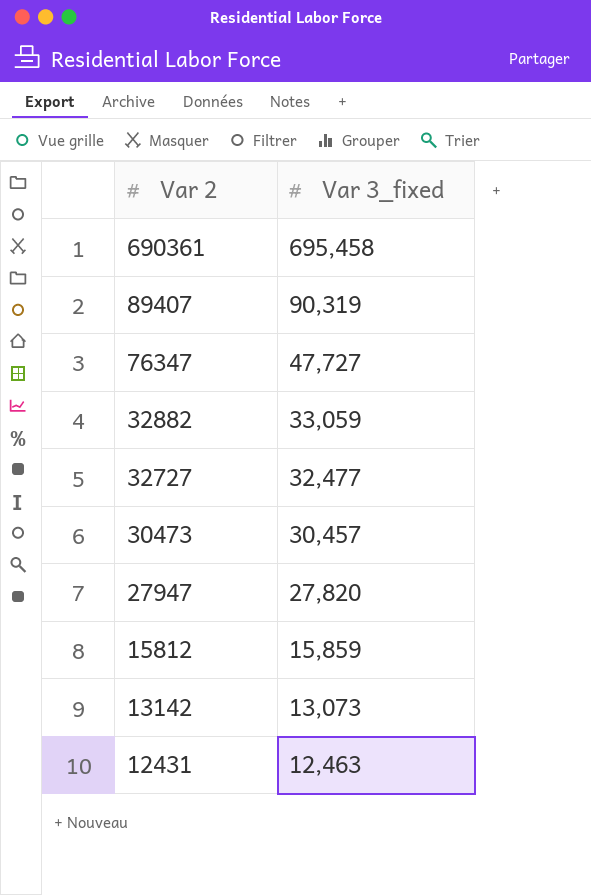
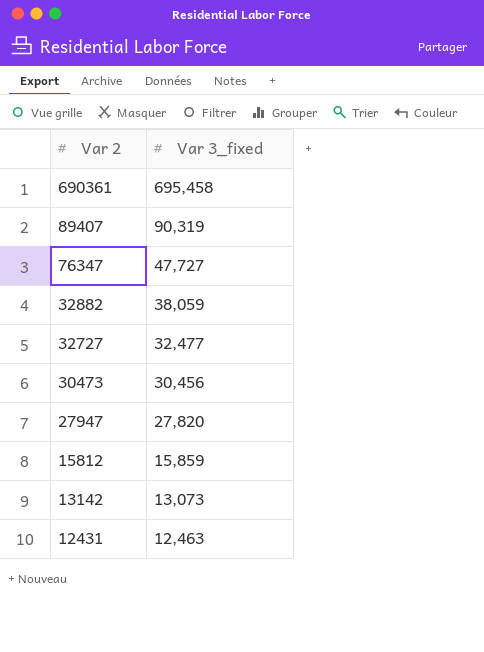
32882 | Var 3_fixed: 33,059 -> 38,059
30473 | Var 3_fixed: 30,457 -> 30,456

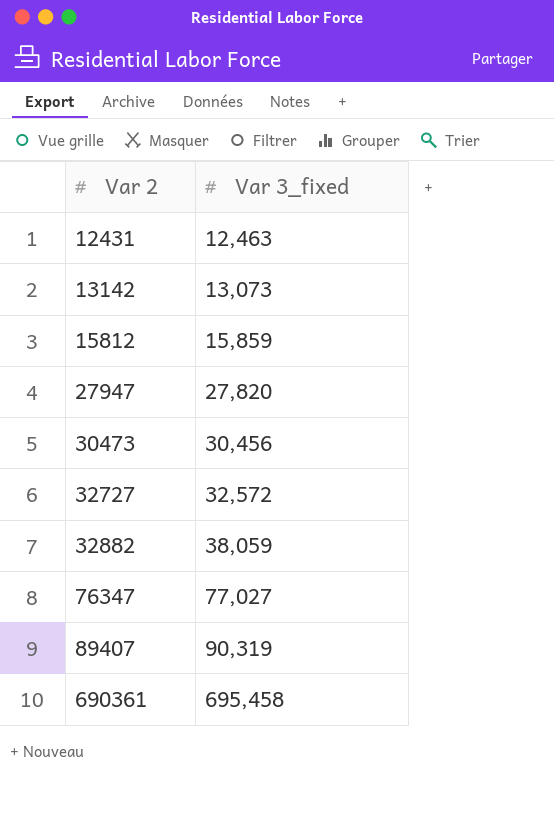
row order: Var 2 descending -> Var 2 ascending
32727 | Var 3_fixed: 32,477 -> 32,572
76347 | Var 3_fixed: 47,727 -> 77,027

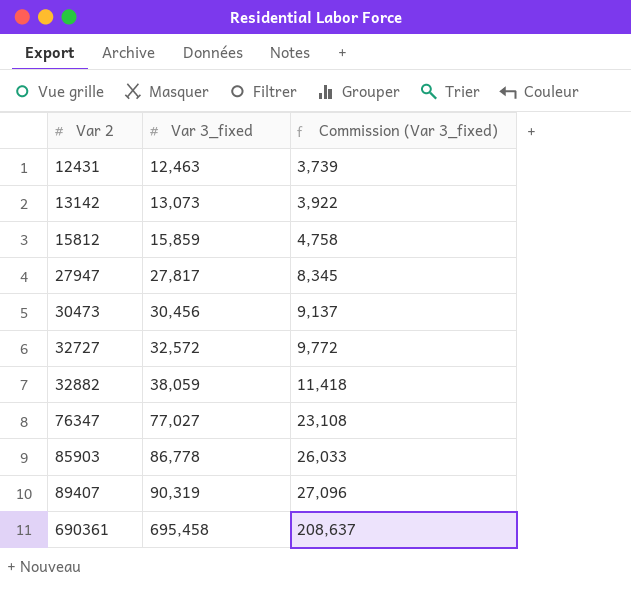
column Commission (Var 3_fixed) | formula: none -> [Var 3_fixed] * 0.3
27947 | Var 3_fixed: 27,820 -> 27,817
row 85903: none -> 86,778 | 26,033

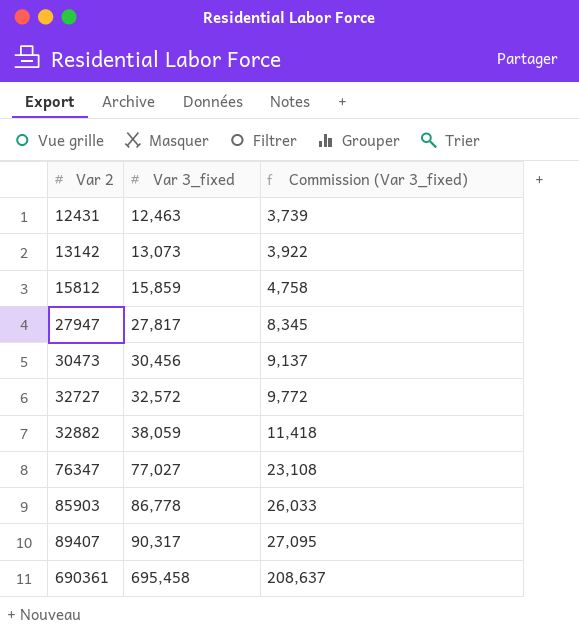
89407 | Var 3_fixed: 90,319 -> 90,317
89407 | Commission (Var 3_fixed): 27,096 -> 27,095

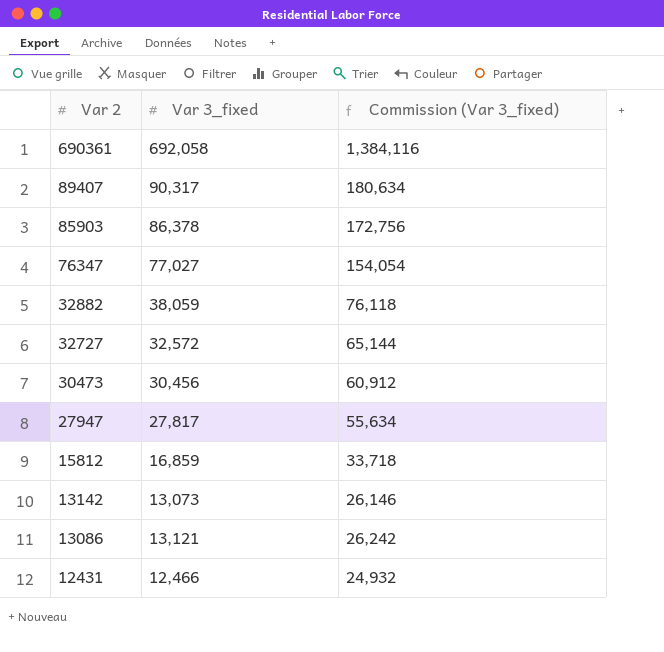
row order: Var 2 ascending -> Var 2 descending
column Commission (Var 3_fixed) | formula: [Var 3_fixed] * 0.3 -> [Var 3_fixed] * 2
690361 | Var 3_fixed: 695,458 -> 692,058
85903 | Var 3_fixed: 86,778 -> 86,378
15812 | Var 3_fixed: 15,859 -> 16,859
row 13086: none -> 13,121 | 26,242
12431 | Var 3_fixed: 12,463 -> 12,466

